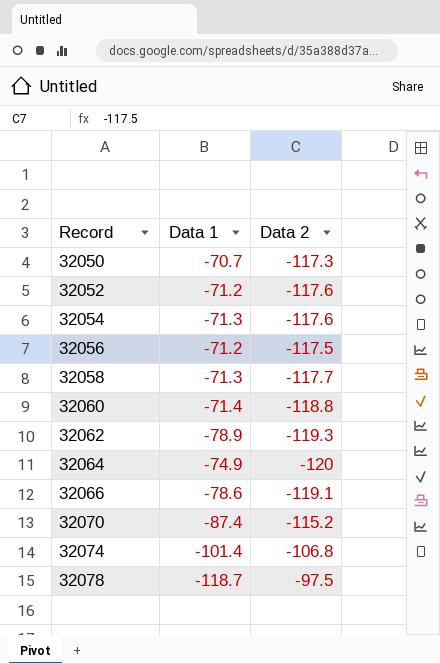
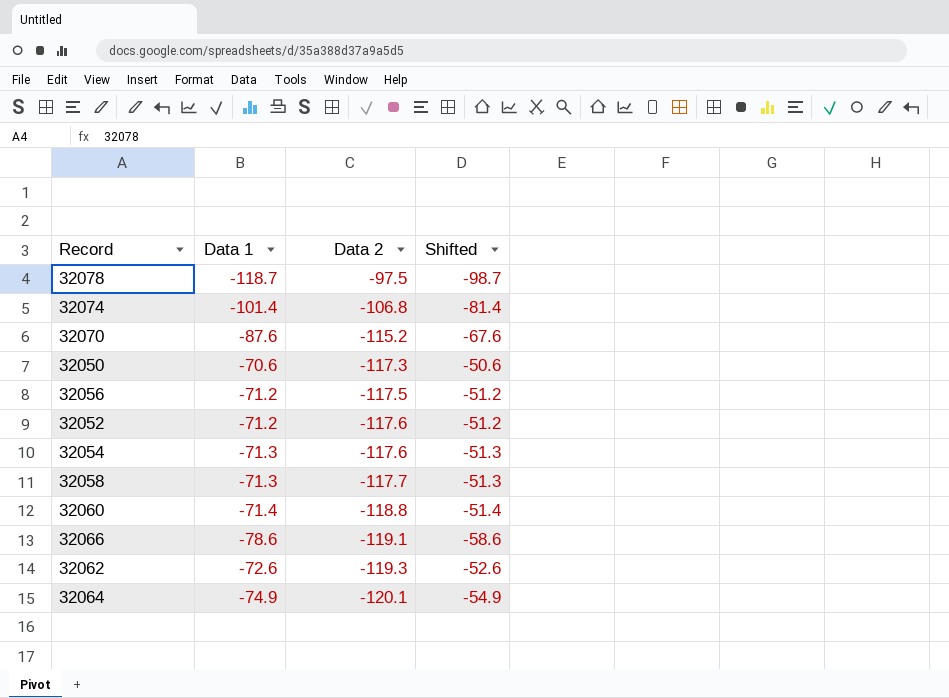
row order: Record ascending -> Data 2 descending
column Shifted | formula: none -> [Data 1] + 20
32070 | Data 1: -87.4 -> -87.6
32050 | Data 1: -70.7 -> -70.6
32062 | Data 1: -78.9 -> -72.6
32064 | Data 2: -120 -> -120.1

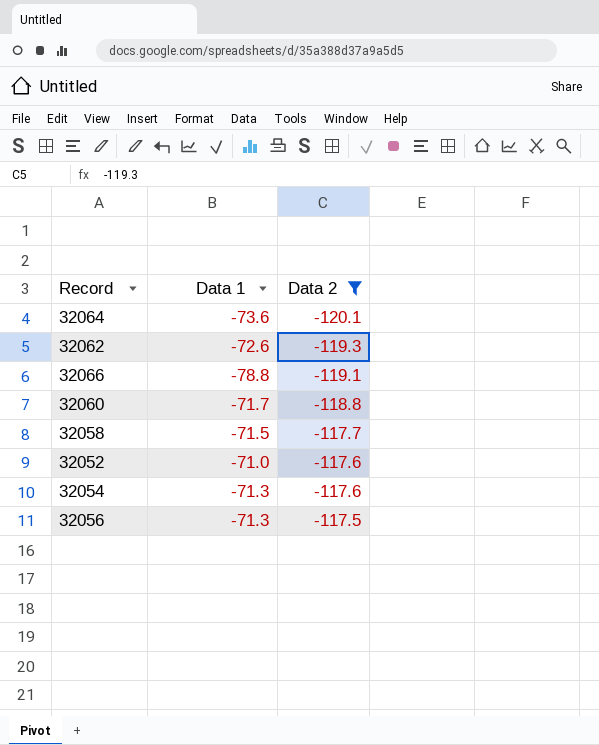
filter: none -> Data 2 <= -117.5
row order: Data 2 descending -> Data 2 ascending
column Shifted | formula: [Data 1] + 20 -> none
32064 | Data 1: -74.9 -> -73.6
32066 | Data 1: -78.6 -> -78.8
32060 | Data 1: -71.4 -> -71.7
32058 | Data 1: -71.3 -> -71.5
32052 | Data 1: -71.2 -> -71.0
32056 | Data 1: -71.2 -> -71.3

